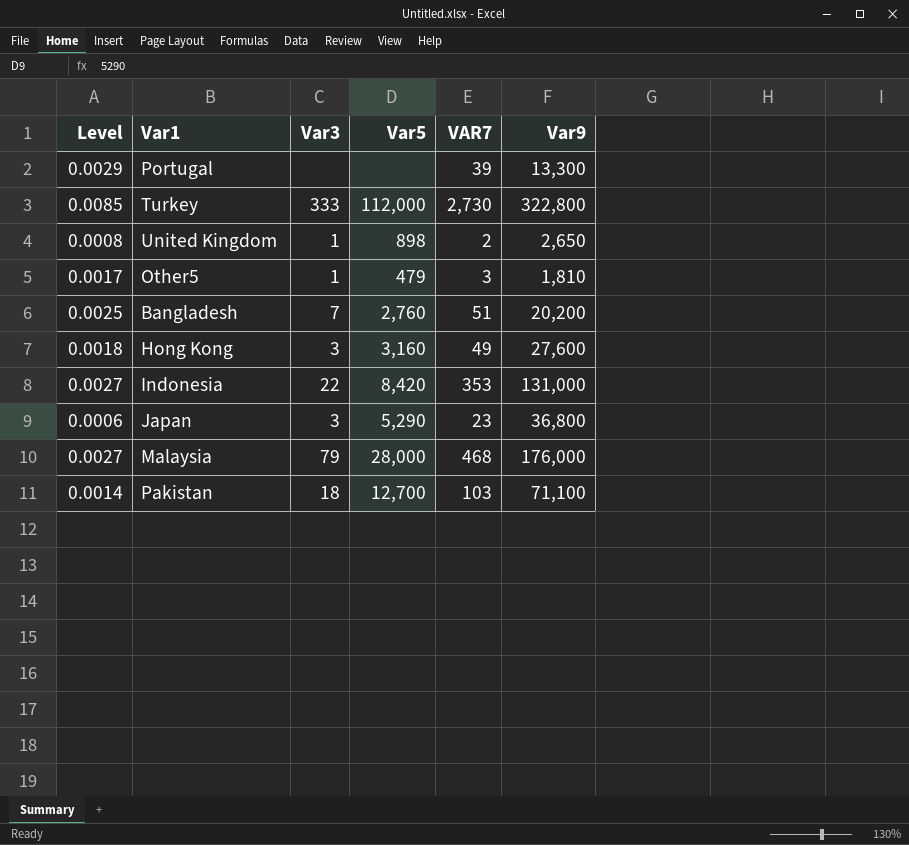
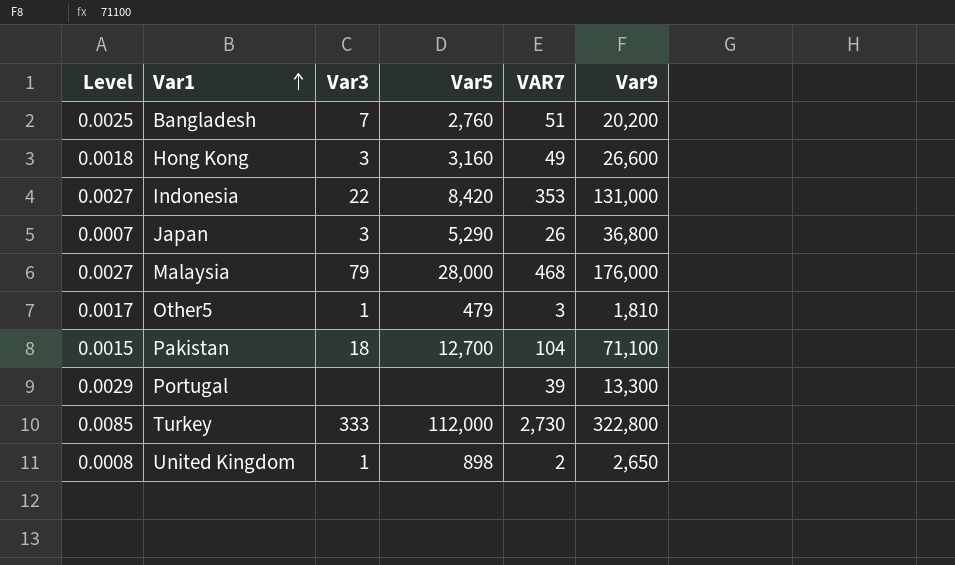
row order: none -> Var1 ascending
Hong Kong | Var9: 27,600 -> 26,600
Japan | Level: 0.0006 -> 0.0007
Japan | VAR7: 23 -> 26
Pakistan | Level: 0.0014 -> 0.0015
Pakistan | VAR7: 103 -> 104

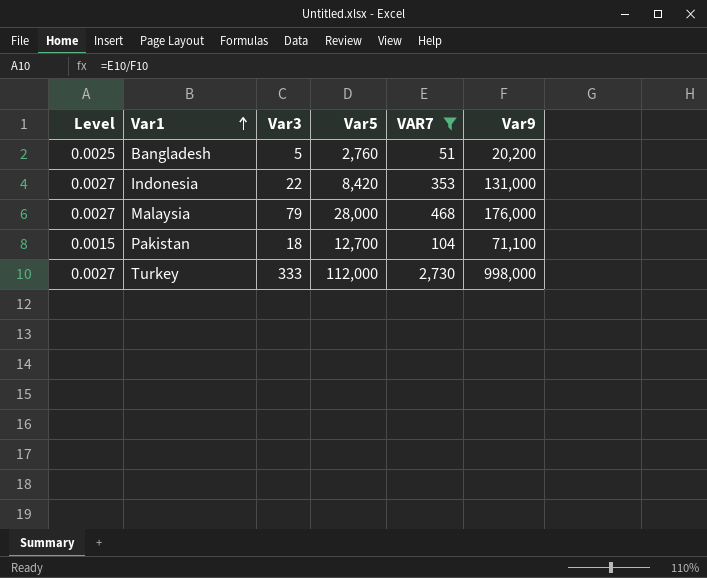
filter: none -> VAR7 >= 51
Bangladesh | Var3: 7 -> 5
Turkey | Level: 0.0085 -> 0.0027
Turkey | Var9: 322,800 -> 998,000

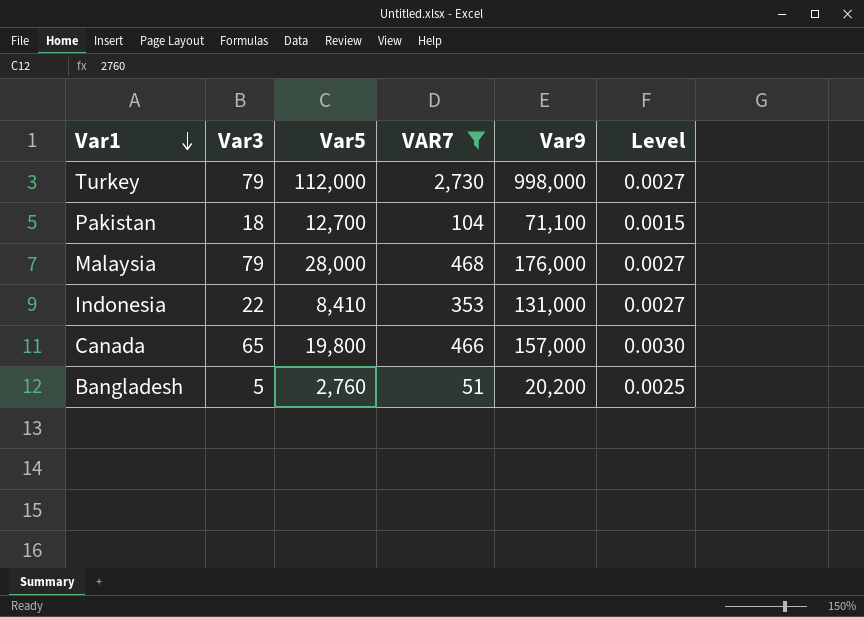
row order: Var1 ascending -> Var1 descending
column Level | position: 1 -> 6
Turkey | Var3: 333 -> 79
Indonesia | Var5: 8,420 -> 8,410
row Canada: none -> 65 | 19,800 | 466 | 157,000 | 0.0030

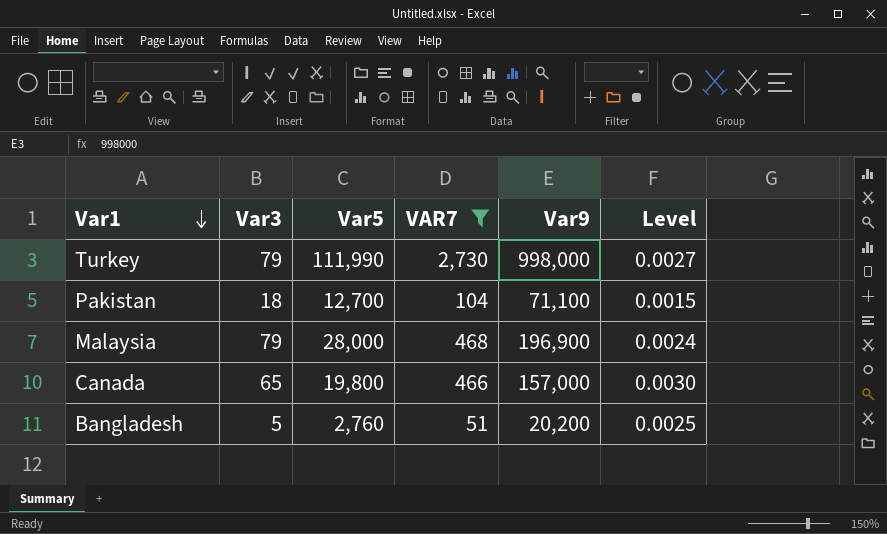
row Indonesia: 22 | 8,410 | 353 | 131,000 | 0.0027 -> none
Turkey | Var5: 112,000 -> 111,990
Malaysia | Var9: 176,000 -> 196,900
Malaysia | Level: 0.0027 -> 0.0024

